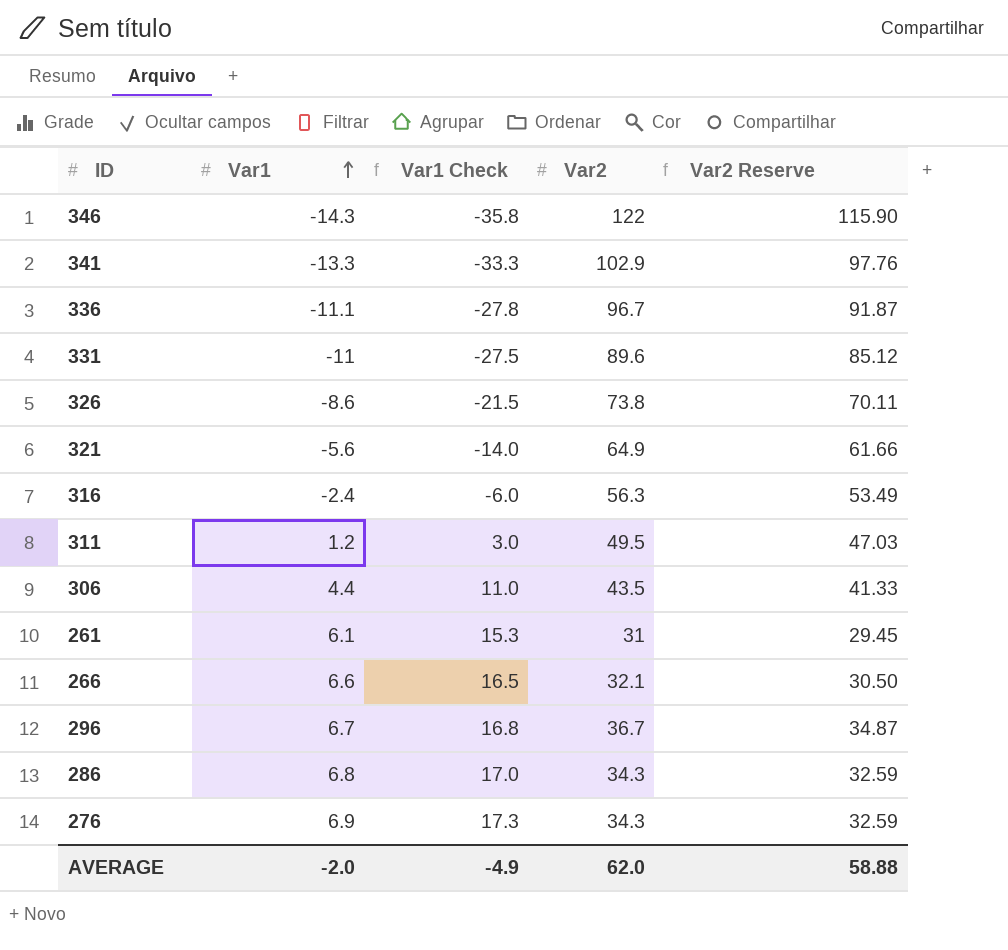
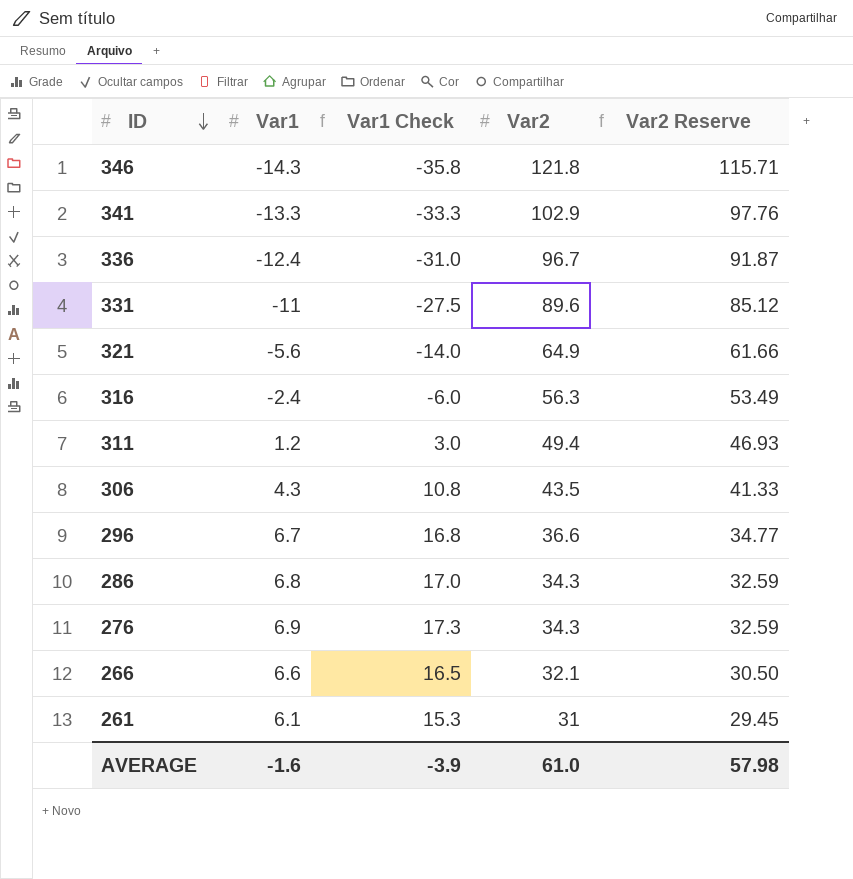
row order: Var1 ascending -> ID descending
row 326: -8.6 | -21.5 | 73.8 | 70.11 -> none
346 | Var2: 122 -> 121.8
346 | Var2 Reserve: 115.90 -> 115.71
336 | Var1: -11.1 -> -12.4
336 | Var1 Check: -27.8 -> -31.0
311 | Var2: 49.5 -> 49.4
311 | Var2 Reserve: 47.03 -> 46.93
306 | Var1: 4.4 -> 4.3
306 | Var1 Check: 11.0 -> 10.8
296 | Var2: 36.7 -> 36.6
296 | Var2 Reserve: 34.87 -> 34.77
AVERAGE | Var1: -2.0 -> -1.6
AVERAGE | Var1 Check: -4.9 -> -3.9
AVERAGE | Var2: 62.0 -> 61.0
AVERAGE | Var2 Reserve: 58.88 -> 57.98

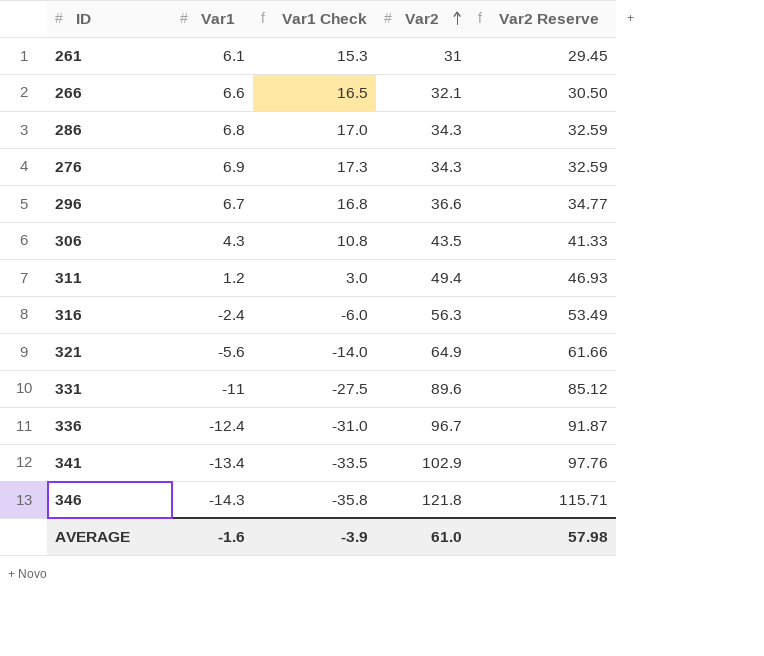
row order: ID descending -> Var2 ascending
341 | Var1: -13.3 -> -13.4
341 | Var1 Check: -33.3 -> -33.5

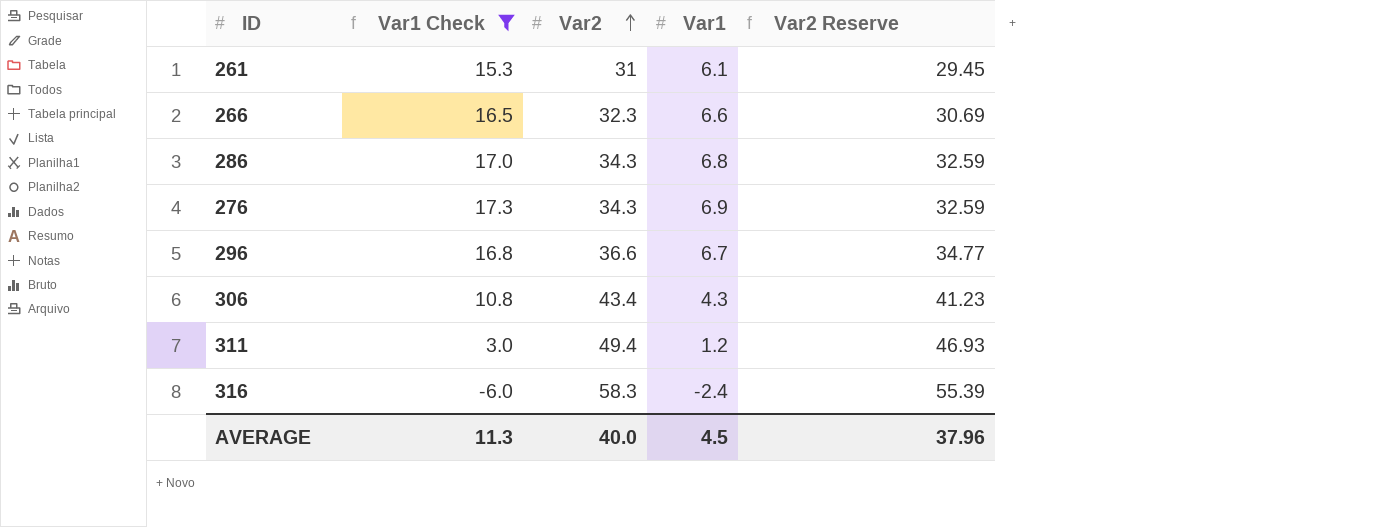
filter: none -> Var1 Check >= -6.0
column Var1 | position: 2 -> 4
266 | Var2: 32.1 -> 32.3
266 | Var2 Reserve: 30.50 -> 30.69
306 | Var2: 43.5 -> 43.4
306 | Var2 Reserve: 41.33 -> 41.23
316 | Var2: 56.3 -> 58.3
316 | Var2 Reserve: 53.49 -> 55.39
AVERAGE | Var1 Check: -3.9 -> 11.3
AVERAGE | Var2: 61.0 -> 40.0
AVERAGE | Var1: -1.6 -> 4.5
AVERAGE | Var2 Reserve: 57.98 -> 37.96

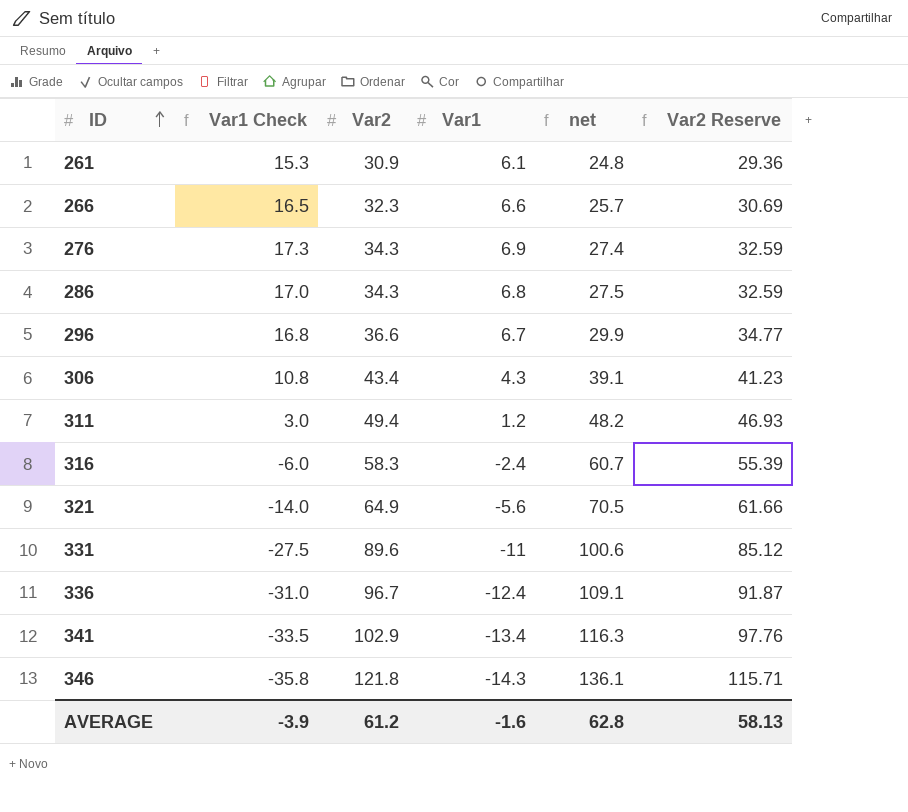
filter: Var1 Check >= -6.0 -> none
row order: Var2 ascending -> ID ascending
column net | formula: none -> [Var2] - [Var1]
261 | Var2: 31 -> 30.9
261 | Var2 Reserve: 29.45 -> 29.36
AVERAGE | Var1 Check: 11.3 -> -3.9
AVERAGE | Var2: 40.0 -> 61.2
AVERAGE | Var1: 4.5 -> -1.6
AVERAGE | Var2 Reserve: 37.96 -> 58.13

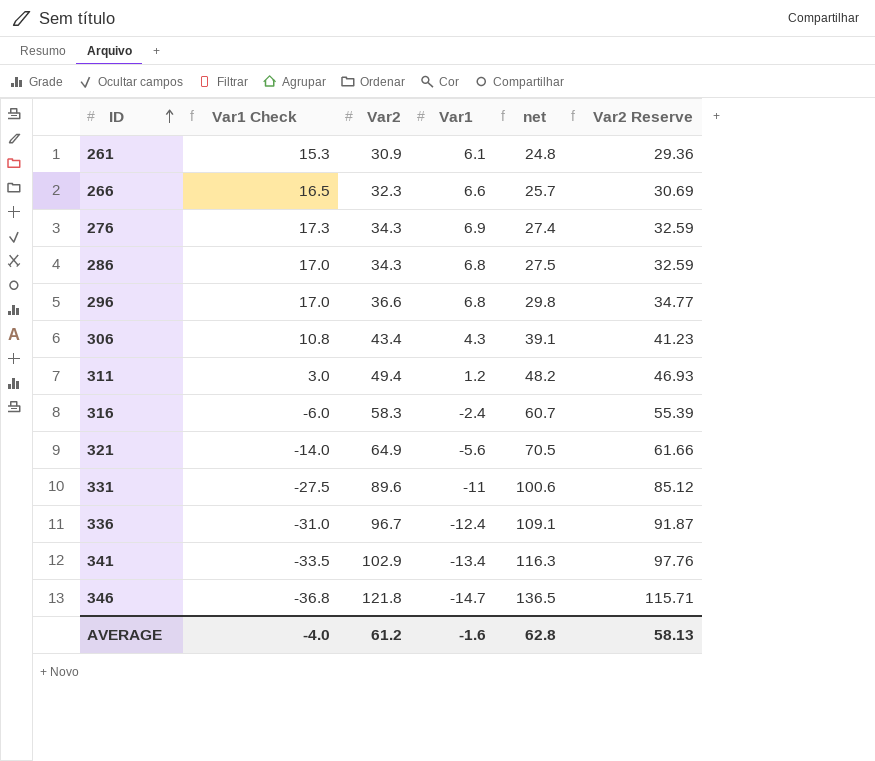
296 | Var1 Check: 16.8 -> 17.0
296 | Var1: 6.7 -> 6.8
296 | net: 29.9 -> 29.8
346 | Var1 Check: -35.8 -> -36.8
346 | Var1: -14.3 -> -14.7
346 | net: 136.1 -> 136.5
AVERAGE | Var1 Check: -3.9 -> -4.0

